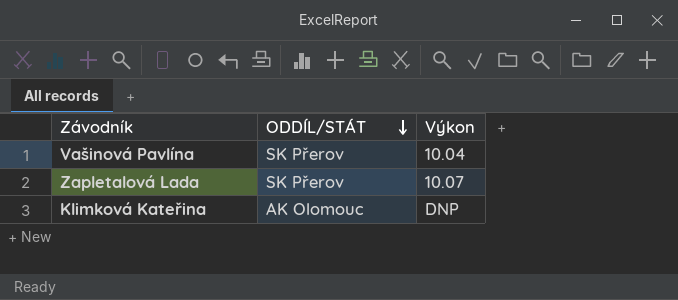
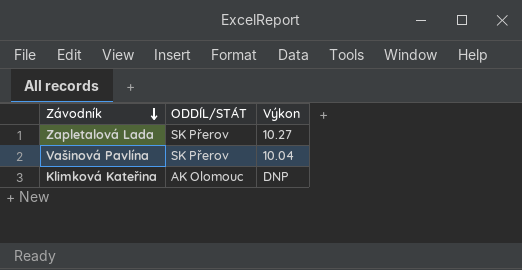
row order: ODDÍL/STÁT descending -> Závodník descending
Zapletalová Lada | Výkon: 10.07 -> 10.27

